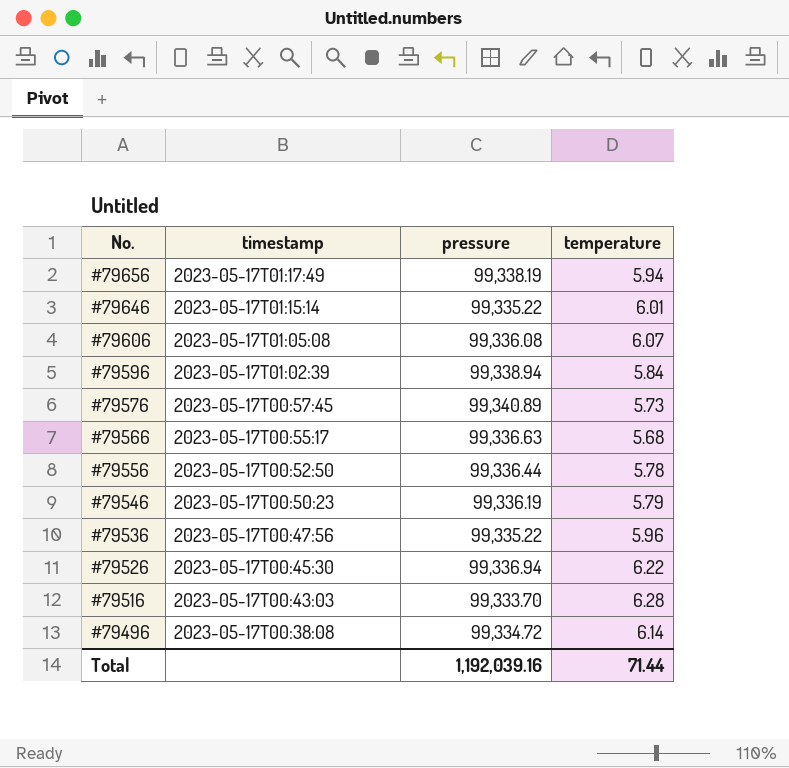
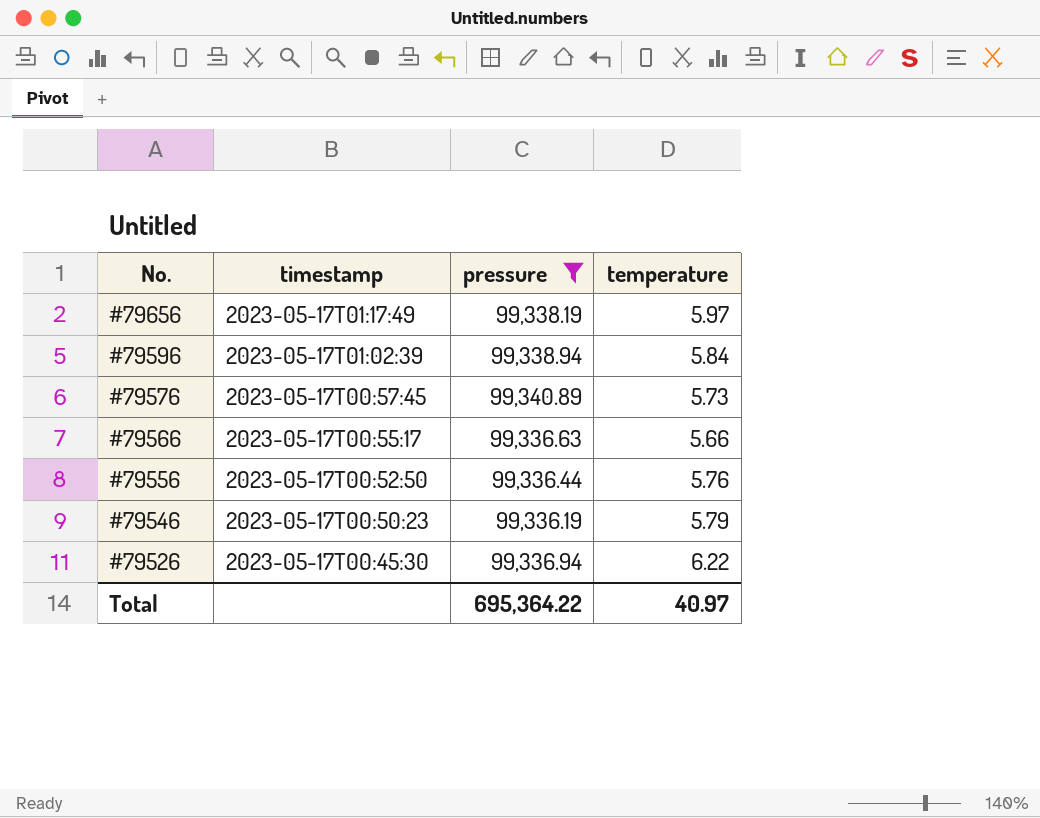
filter: none -> pressure >= 99,336.19
#79656 | temperature: 5.94 -> 5.97
#79566 | temperature: 5.68 -> 5.66
#79556 | temperature: 5.78 -> 5.76
Total | pressure: 1,192,039.16 -> 695,364.22
Total | temperature: 71.44 -> 40.97

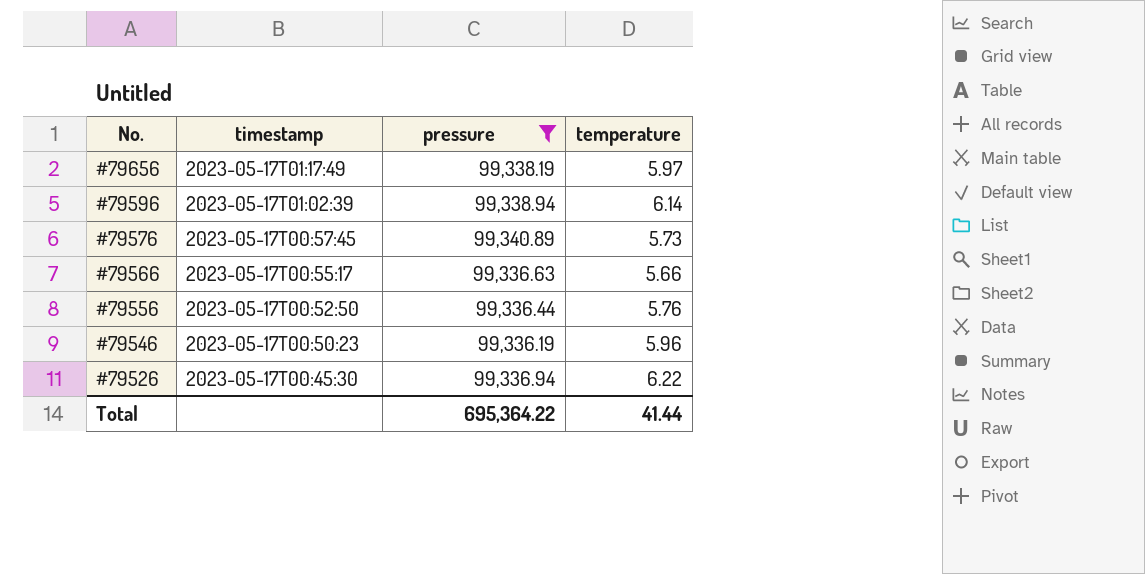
#79596 | temperature: 5.84 -> 6.14
#79546 | temperature: 5.79 -> 5.96
Total | temperature: 40.97 -> 41.44

